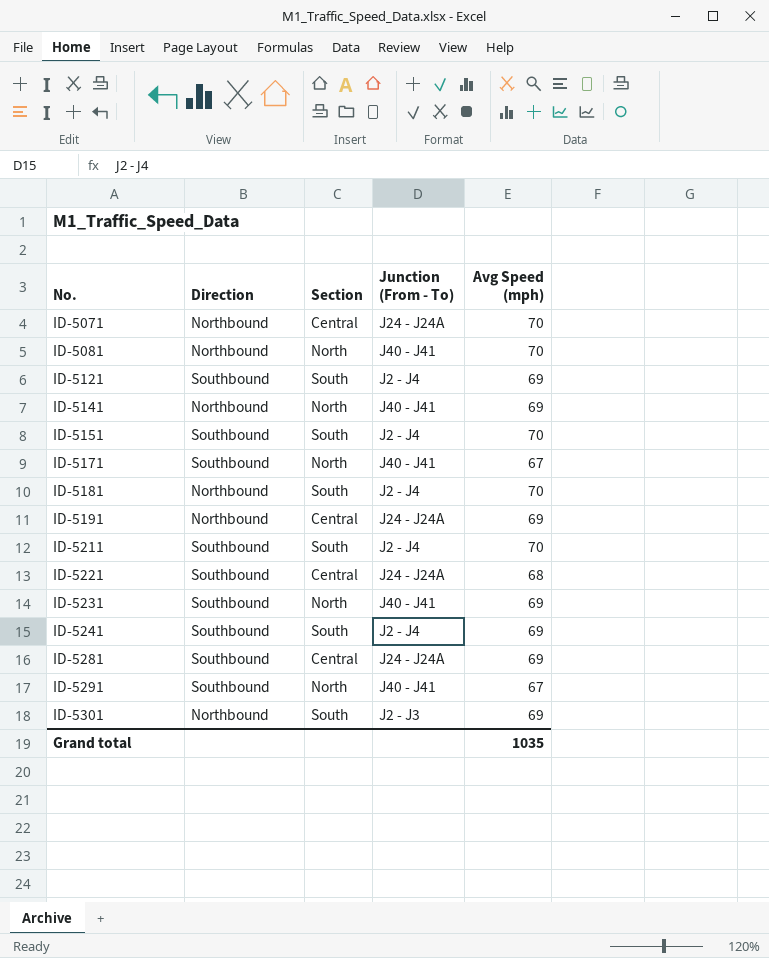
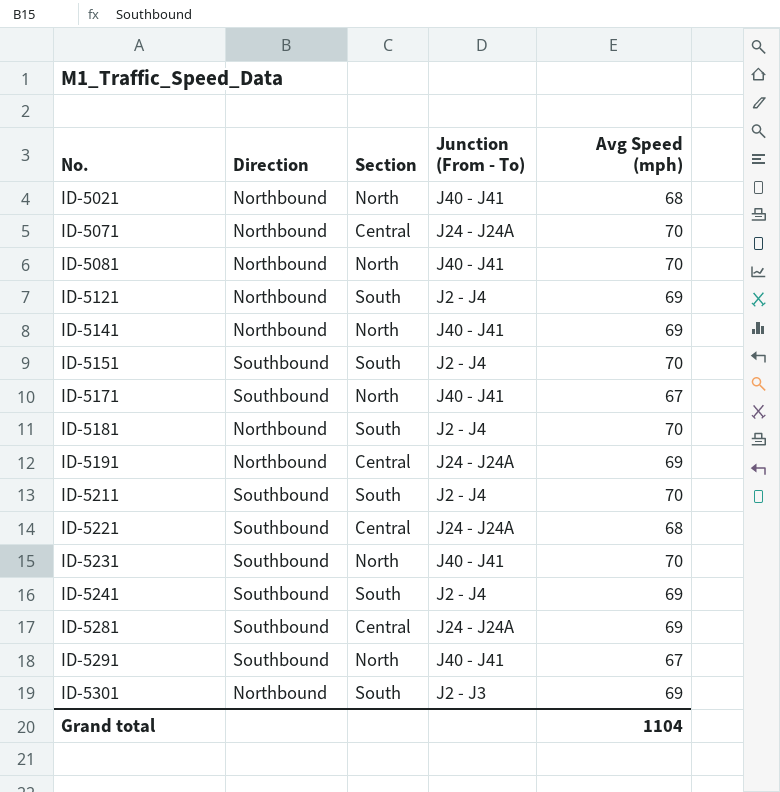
row ID-5021: none -> Northbound | North | J40 - J41 | 68
ID-5121 | Direction: Southbound -> Northbound
ID-5231 | Avg Speed (mph): 69 -> 70
Grand total | Avg Speed (mph): 1035 -> 1104

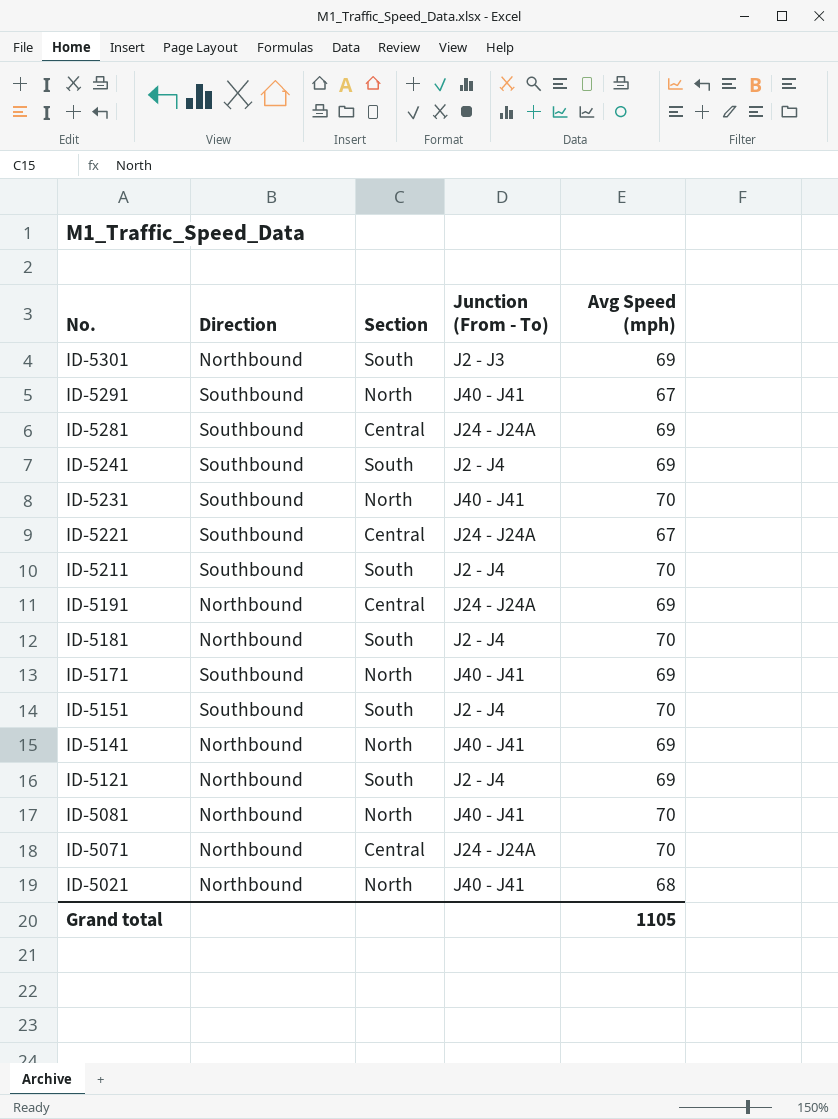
row order: No. ascending -> No. descending
ID-5221 | Avg Speed (mph): 68 -> 67
ID-5171 | Avg Speed (mph): 67 -> 69
Grand total | Avg Speed (mph): 1104 -> 1105

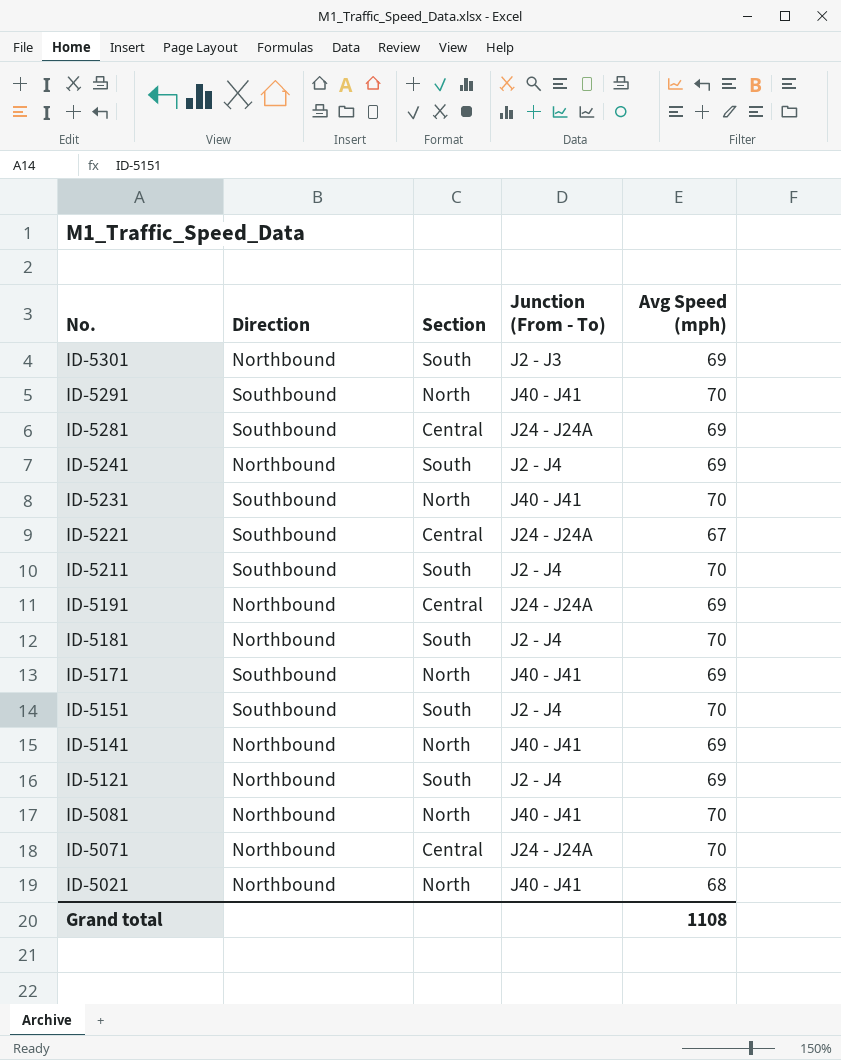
ID-5291 | Avg Speed (mph): 67 -> 70
ID-5241 | Direction: Southbound -> Northbound
Grand total | Avg Speed (mph): 1105 -> 1108

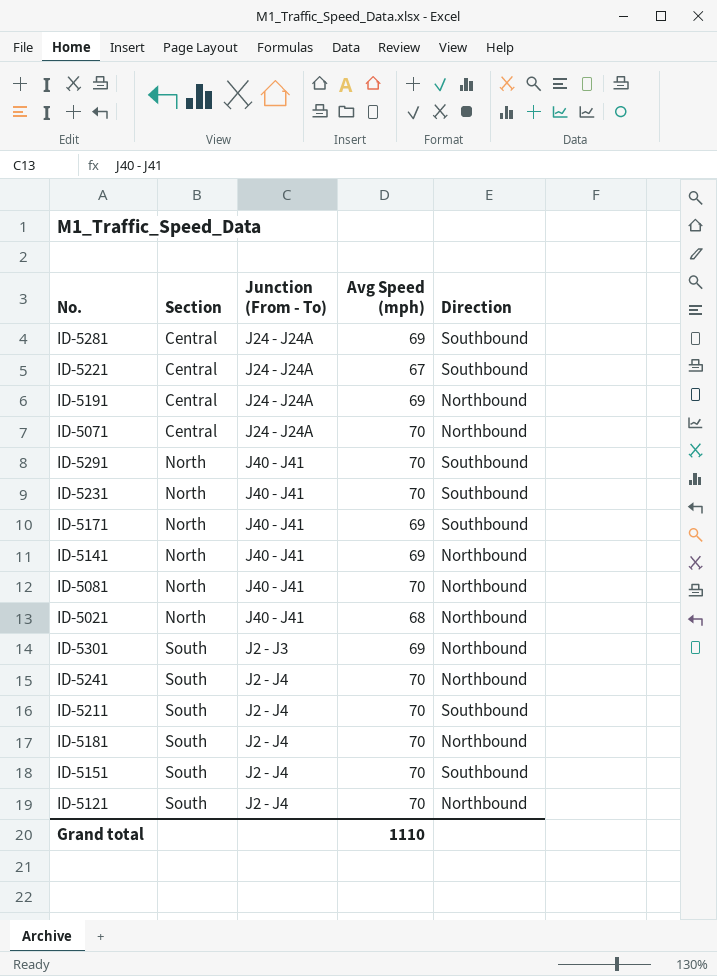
row order: No. descending -> Section ascending
column Direction | position: 2 -> 5
ID-5241 | Avg Speed (mph): 69 -> 70
ID-5121 | Avg Speed (mph): 69 -> 70
Grand total | Avg Speed (mph): 1108 -> 1110

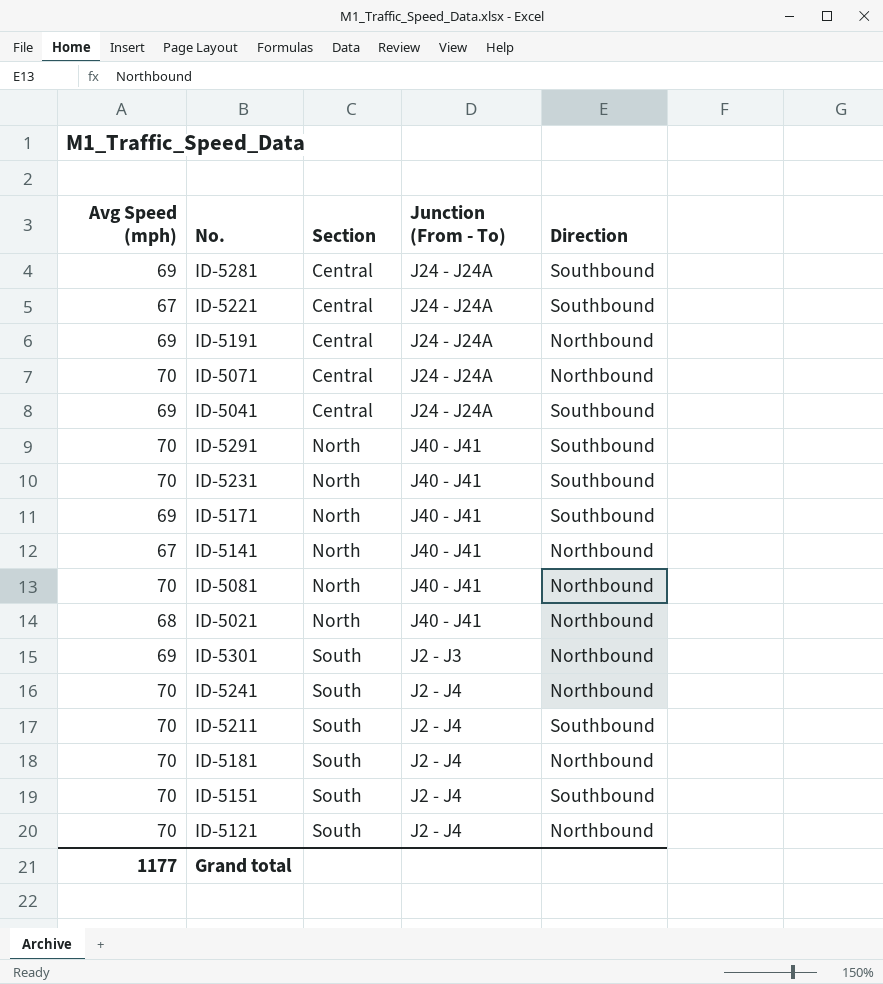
column Avg Speed (mph) | position: 4 -> 1
row ID-5041: none -> 69 | Central | J24 - J24A | Southbound
ID-5141 | Avg Speed (mph): 69 -> 67
Grand total | Avg Speed (mph): 1110 -> 1177

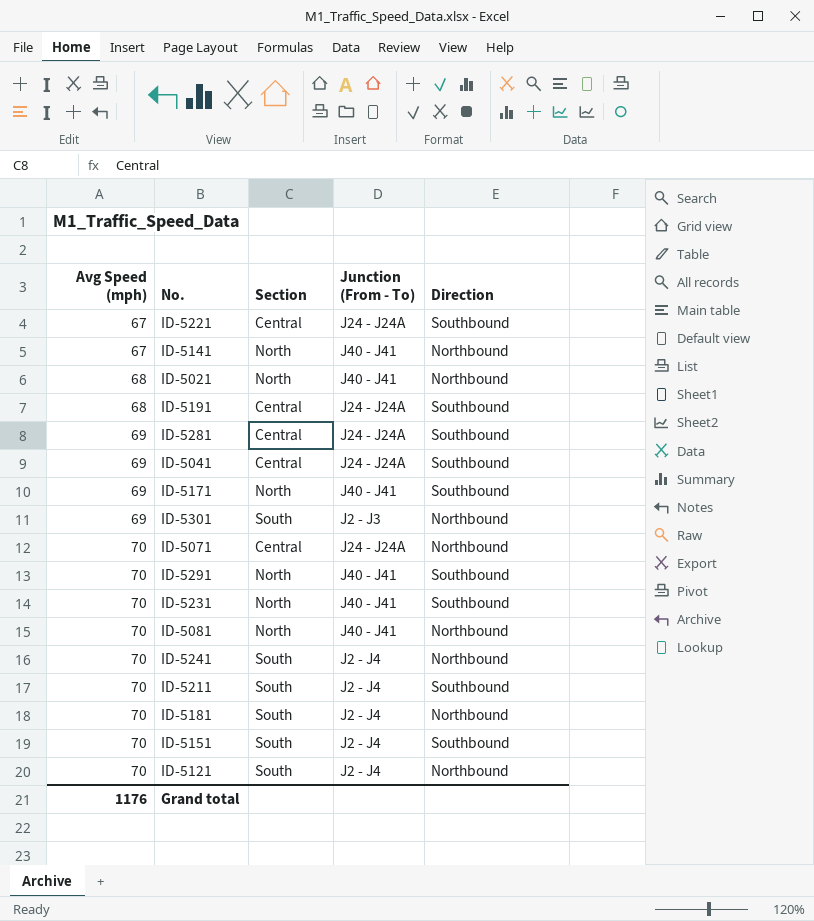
row order: Section ascending -> Avg Speed (mph) ascending
ID-5191 | Avg Speed (mph): 69 -> 68
ID-5191 | Direction: Northbound -> Southbound
Grand total | Avg Speed (mph): 1177 -> 1176

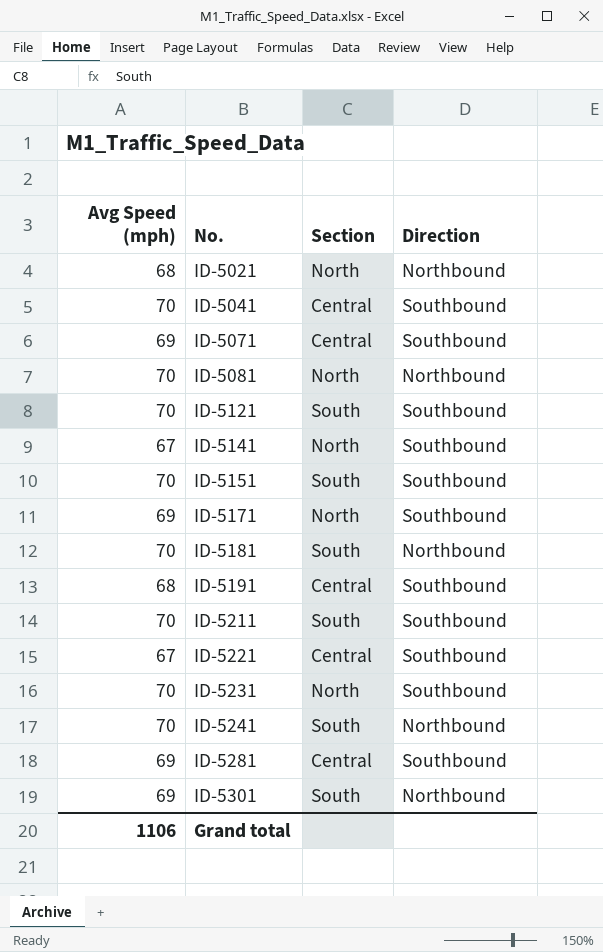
row order: Avg Speed (mph) ascending -> No. ascending
column Junction (From - To) | position: 4 -> none
row ID-5291: 70 | North | J40 - J41 | Southbound -> none
ID-5041 | Avg Speed (mph): 69 -> 70
ID-5071 | Avg Speed (mph): 70 -> 69
ID-5071 | Direction: Northbound -> Southbound
ID-5121 | Direction: Northbound -> Southbound
ID-5141 | Direction: Northbound -> Southbound
Grand total | Avg Speed (mph): 1176 -> 1106

